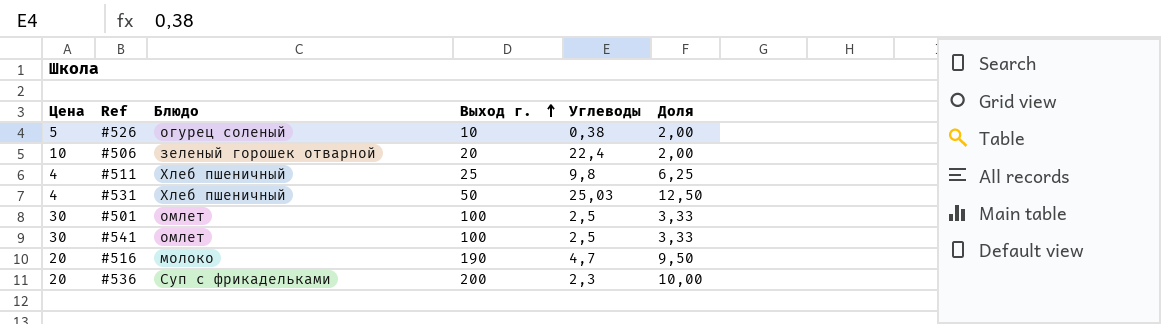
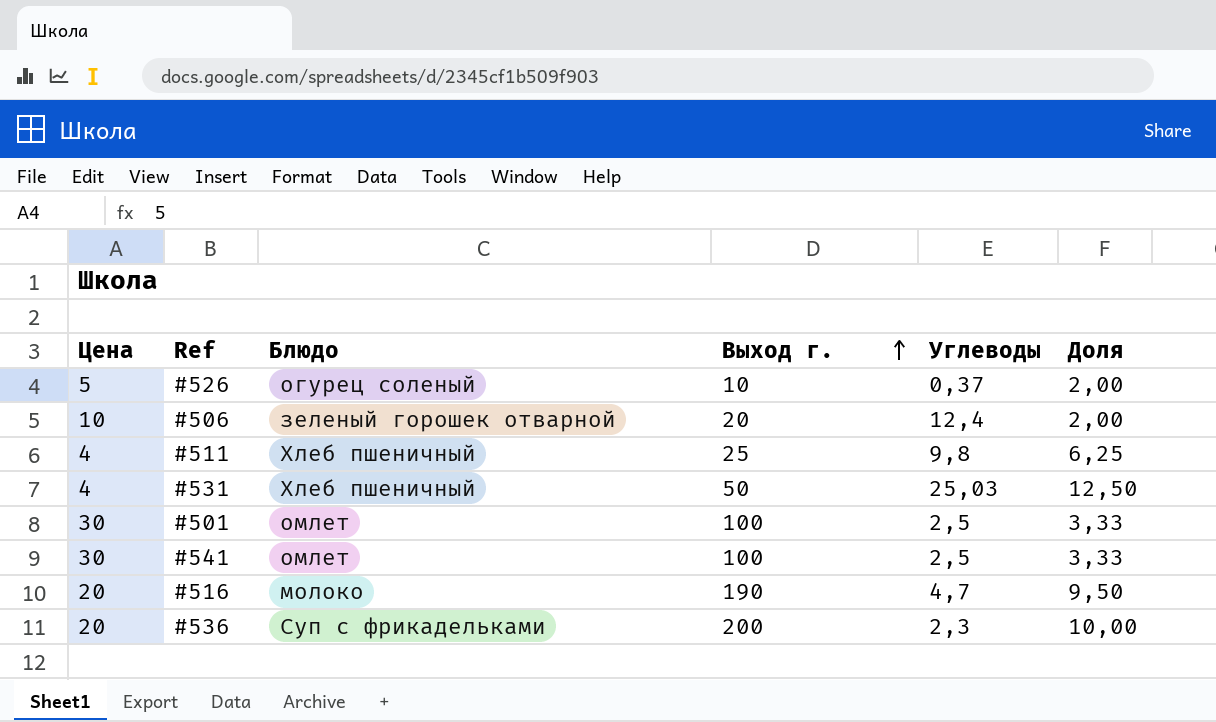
#526 | Углеводы: 0,38 -> 0,37
#506 | Углеводы: 22,4 -> 12,4

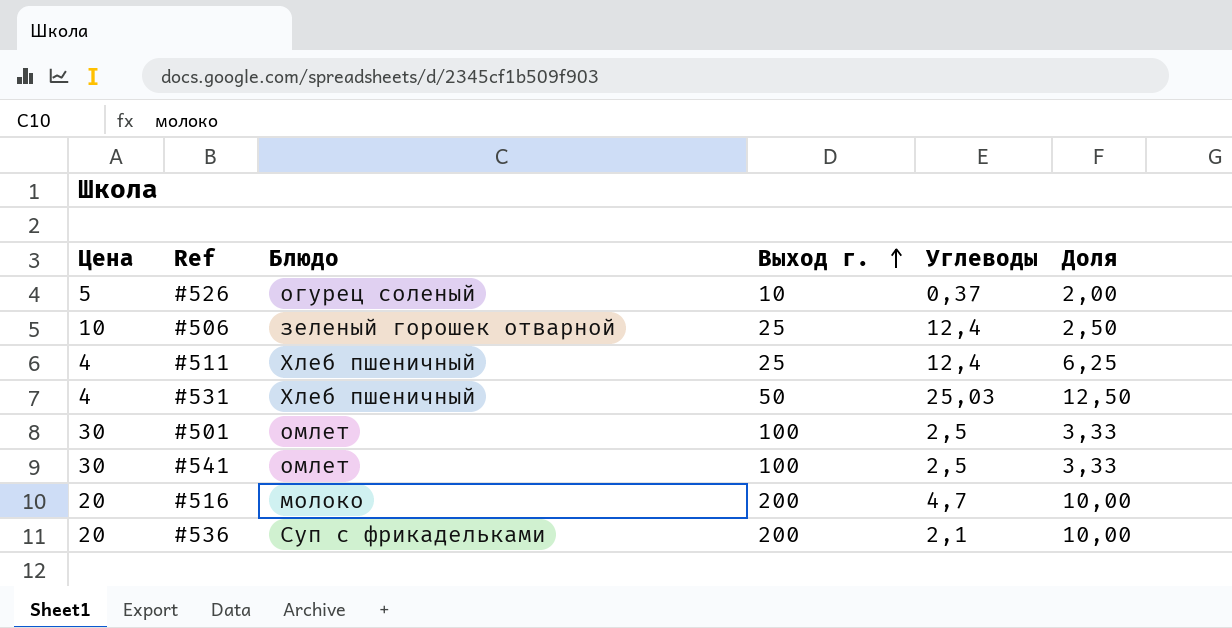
#506 | Выход г.: 20 -> 25
#506 | Доля: 2,00 -> 2,50
#511 | Углеводы: 9,8 -> 12,4
#516 | Выход г.: 190 -> 200
#516 | Доля: 9,50 -> 10,00
#536 | Углеводы: 2,3 -> 2,1

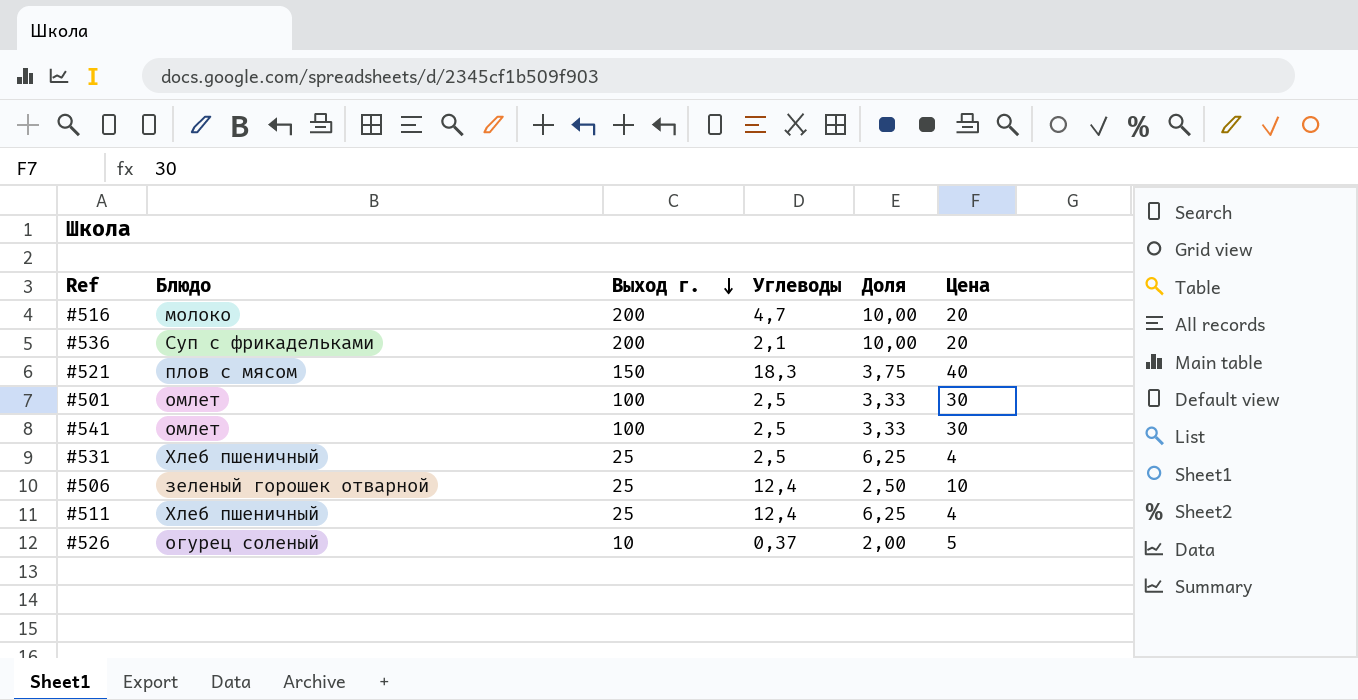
row order: Выход г. ascending -> Выход г. descending
column Цена | position: 1 -> 6
row #521: none -> плов с мясом | 150 | 18,3 | 3,75 | 40
#531 | Выход г.: 50 -> 25
#531 | Углеводы: 25,03 -> 2,5
#531 | Доля: 12,50 -> 6,25

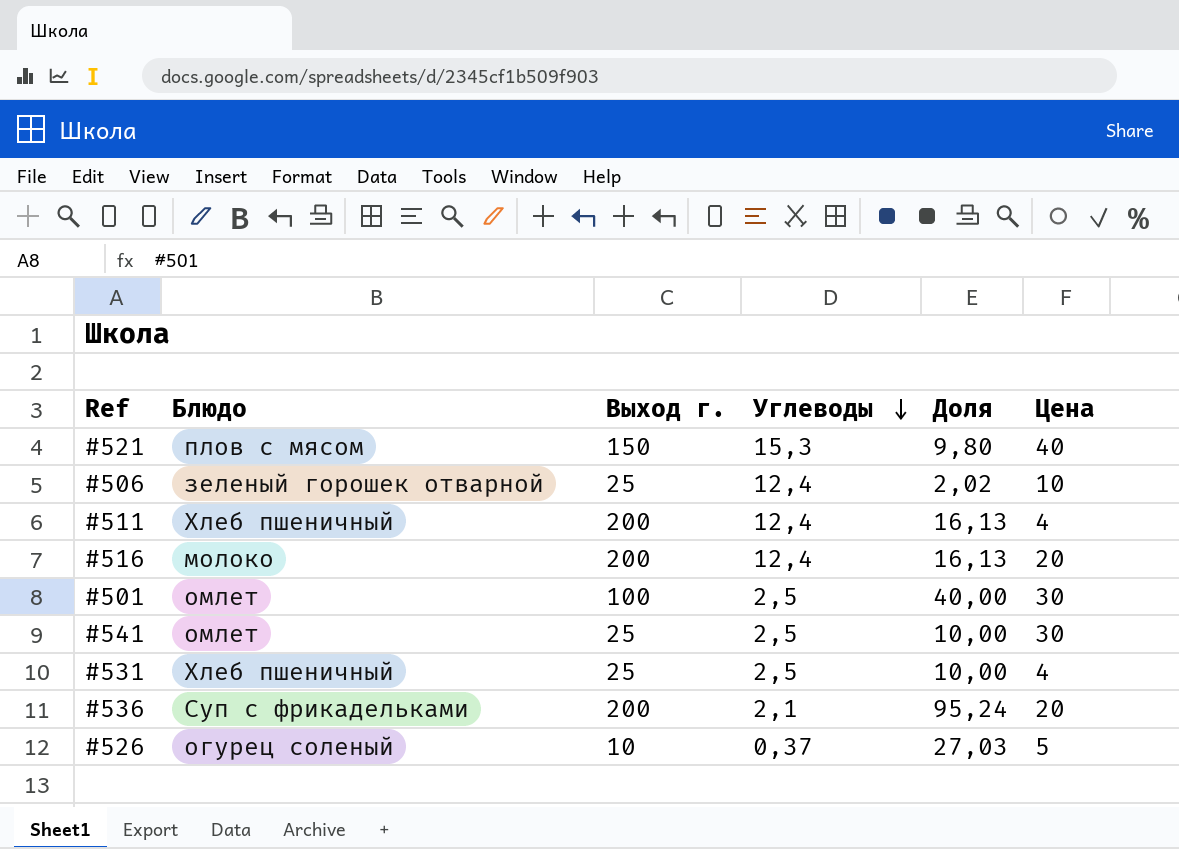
row order: Выход г. descending -> Углеводы descending
column Доля | formula: [Выход г.] / [Цена] -> [Выход г.] / [Углеводы]
#521 | Углеводы: 18,3 -> 15,3
#511 | Выход г.: 25 -> 200
#516 | Углеводы: 4,7 -> 12,4
#541 | Выход г.: 100 -> 25

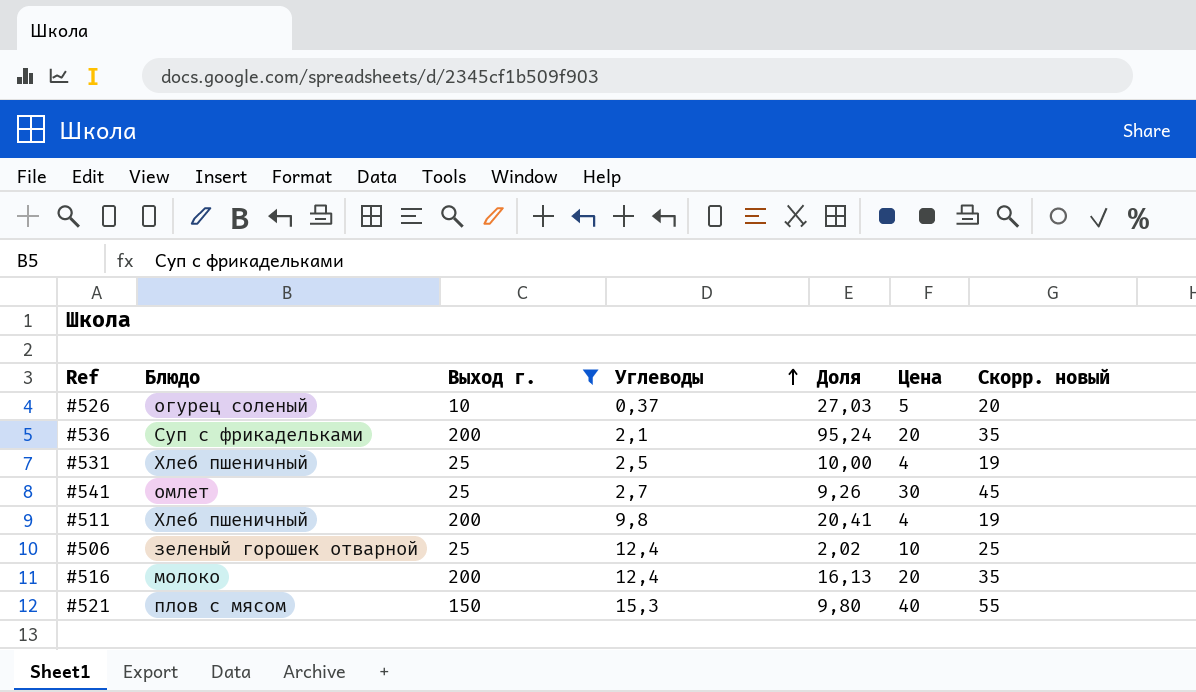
filter: none -> Выход г. != 100
row order: Углеводы descending -> Углеводы ascending
column Скорр. новый | formula: none -> [Цена] + 15
#541 | Углеводы: 2,5 -> 2,7
#541 | Доля: 10,00 -> 9,26
#511 | Углеводы: 12,4 -> 9,8
#511 | Доля: 16,13 -> 20,41

